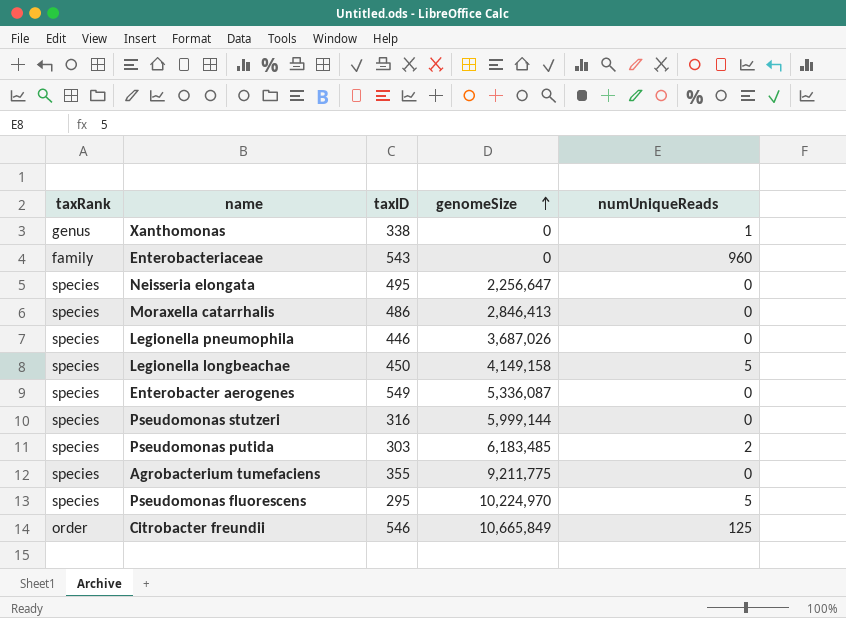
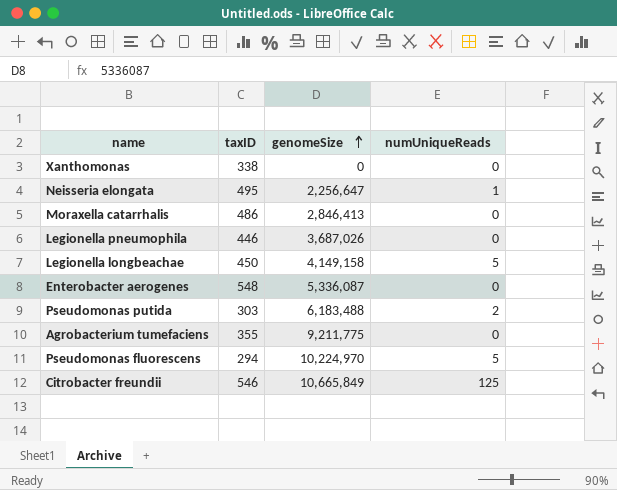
column taxRank | position: 1 -> none
row Enterobacteriaceae: family | 543 | 0 | 960 -> none
row Pseudomonas stutzeri: species | 316 | 5,999,144 | 0 -> none
Xanthomonas | numUniqueReads: 1 -> 0
Neisseria elongata | numUniqueReads: 0 -> 1
Enterobacter aerogenes | taxID: 549 -> 548
Pseudomonas putida | genomeSize: 6,183,485 -> 6,183,488
Pseudomonas fluorescens | taxID: 295 -> 294

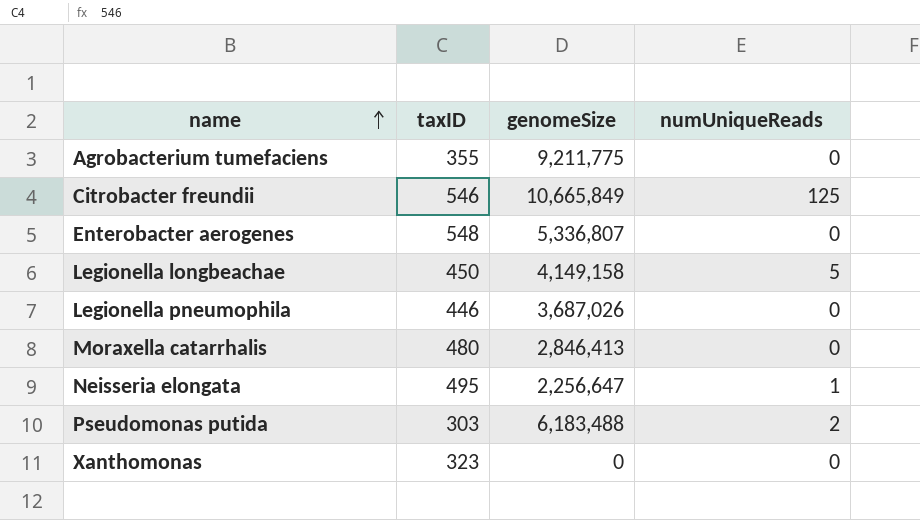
row order: genomeSize ascending -> name ascending
row Pseudomonas fluorescens: 294 | 10,224,970 | 5 -> none
Enterobacter aerogenes | genomeSize: 5,336,087 -> 5,336,807
Moraxella catarrhalis | taxID: 486 -> 480
Xanthomonas | taxID: 338 -> 323

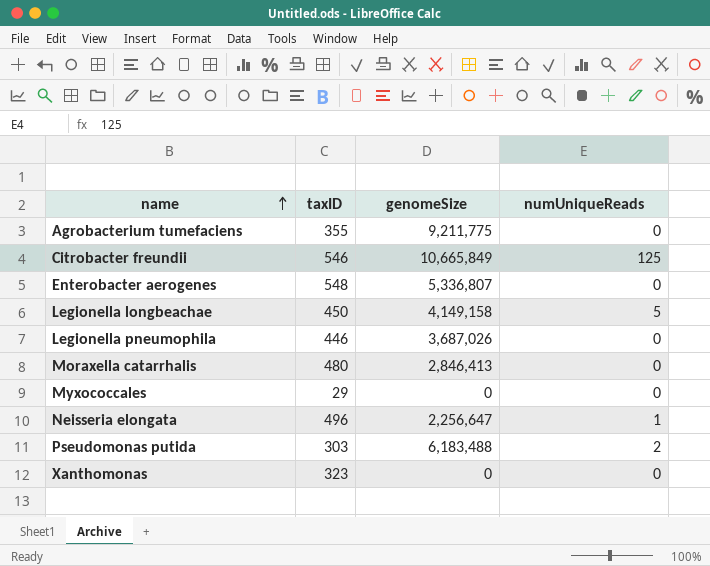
row Myxococcales: none -> 29 | 0 | 0
Neisseria elongata | taxID: 495 -> 496

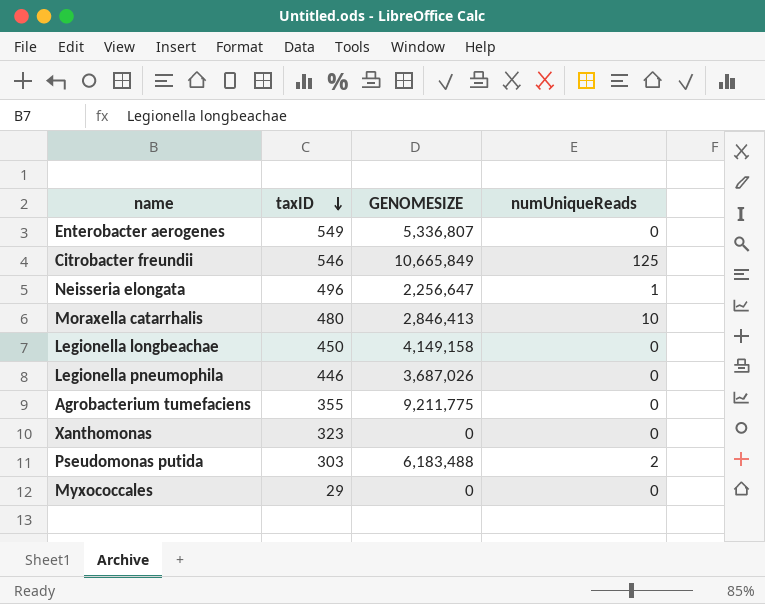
row order: name ascending -> taxID descending
column name: genomeSize -> GENOMESIZE
Enterobacter aerogenes | taxID: 548 -> 549
Moraxella catarrhalis | numUniqueReads: 0 -> 10
Legionella longbeachae | numUniqueReads: 5 -> 0

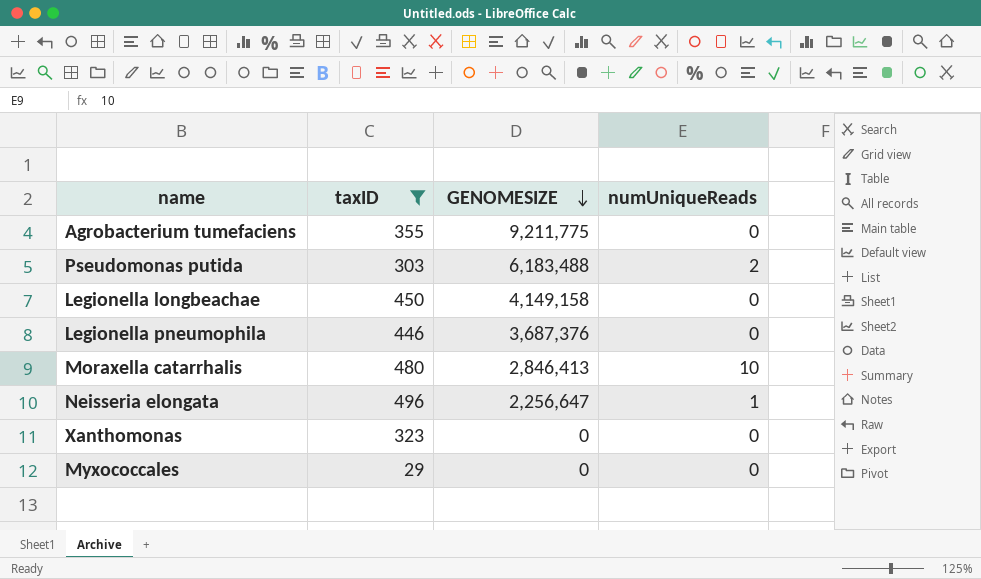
filter: none -> taxID <= 496
row order: taxID descending -> GENOMESIZE descending
Legionella pneumophila | GENOMESIZE: 3,687,026 -> 3,687,376

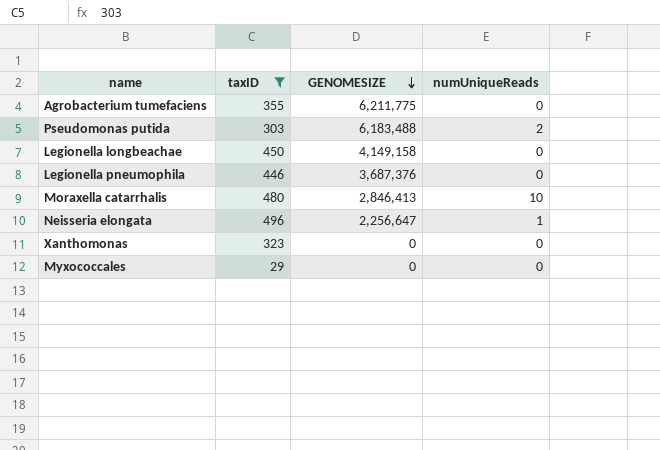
Agrobacterium tumefaciens | GENOMESIZE: 9,211,775 -> 6,211,775

